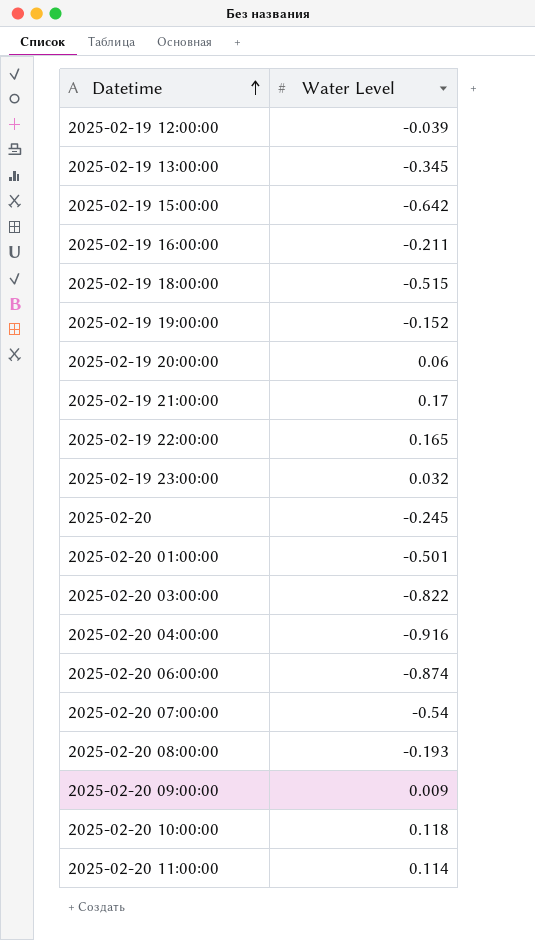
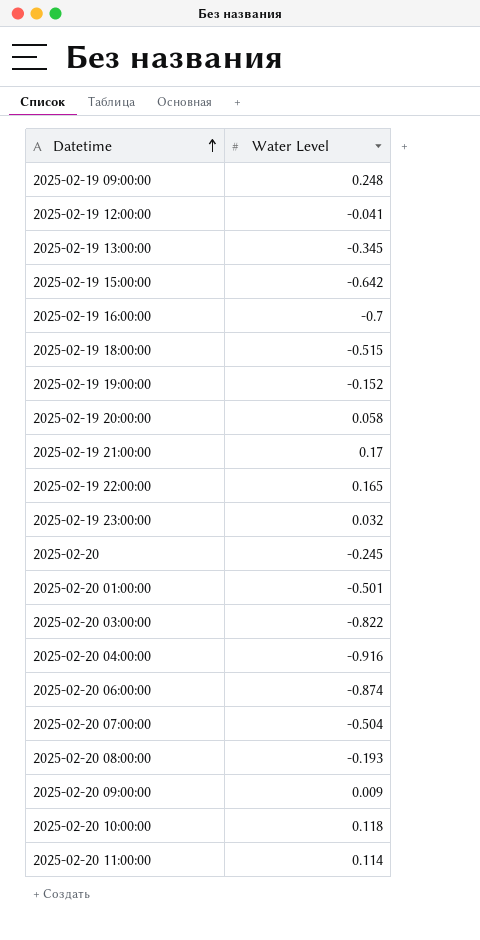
row 2025-02-19 09:00:00: none -> 0.248
2025-02-19 12:00:00 | Water Level: -0.039 -> -0.041
2025-02-19 16:00:00 | Water Level: -0.211 -> -0.7
2025-02-19 20:00:00 | Water Level: 0.06 -> 0.058
2025-02-20 07:00:00 | Water Level: -0.54 -> -0.504

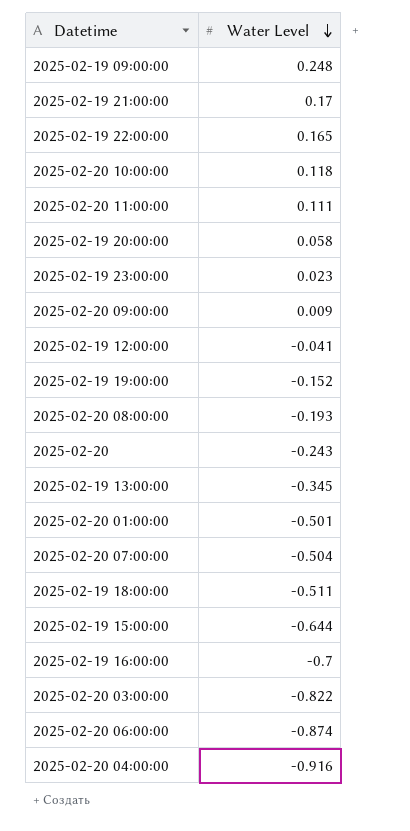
row order: Datetime ascending -> Water Level descending
2025-02-20 11:00:00 | Water Level: 0.114 -> 0.111
2025-02-19 23:00:00 | Water Level: 0.032 -> 0.023
2025-02-20 | Water Level: -0.245 -> -0.243
2025-02-19 18:00:00 | Water Level: -0.515 -> -0.511
2025-02-19 15:00:00 | Water Level: -0.642 -> -0.644

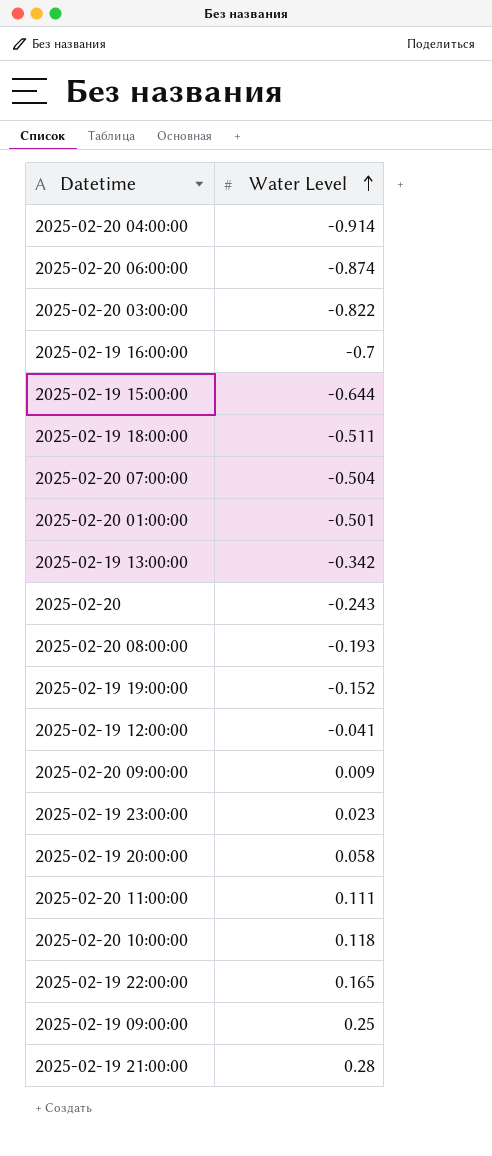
row order: Water Level descending -> Water Level ascending
2025-02-20 04:00:00 | Water Level: -0.916 -> -0.914
2025-02-19 13:00:00 | Water Level: -0.345 -> -0.342
2025-02-19 09:00:00 | Water Level: 0.248 -> 0.25
2025-02-19 21:00:00 | Water Level: 0.17 -> 0.28

